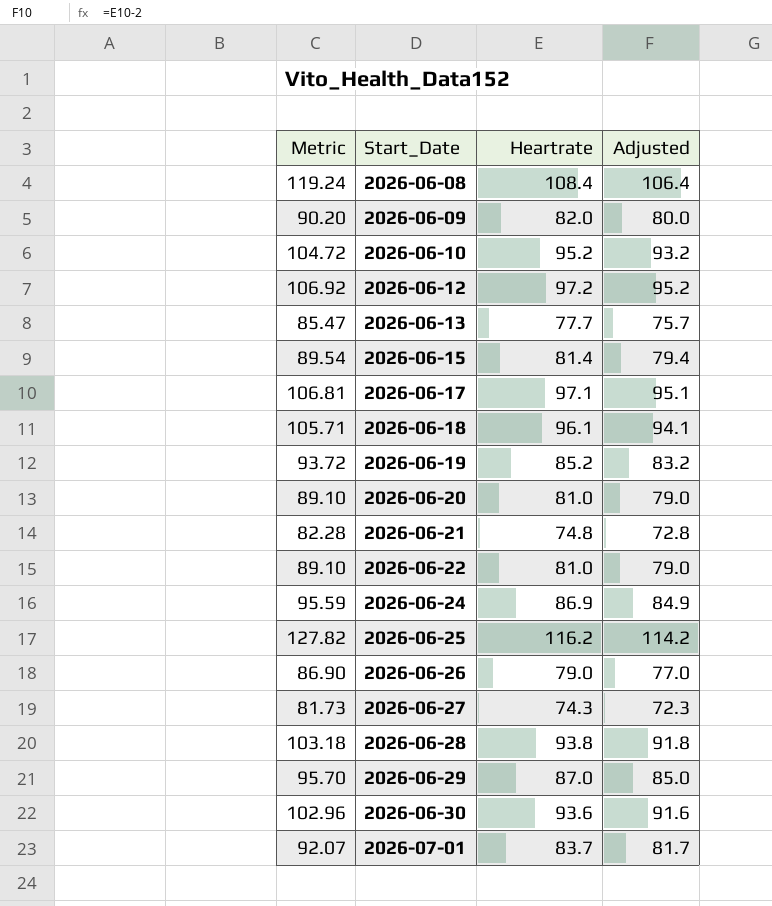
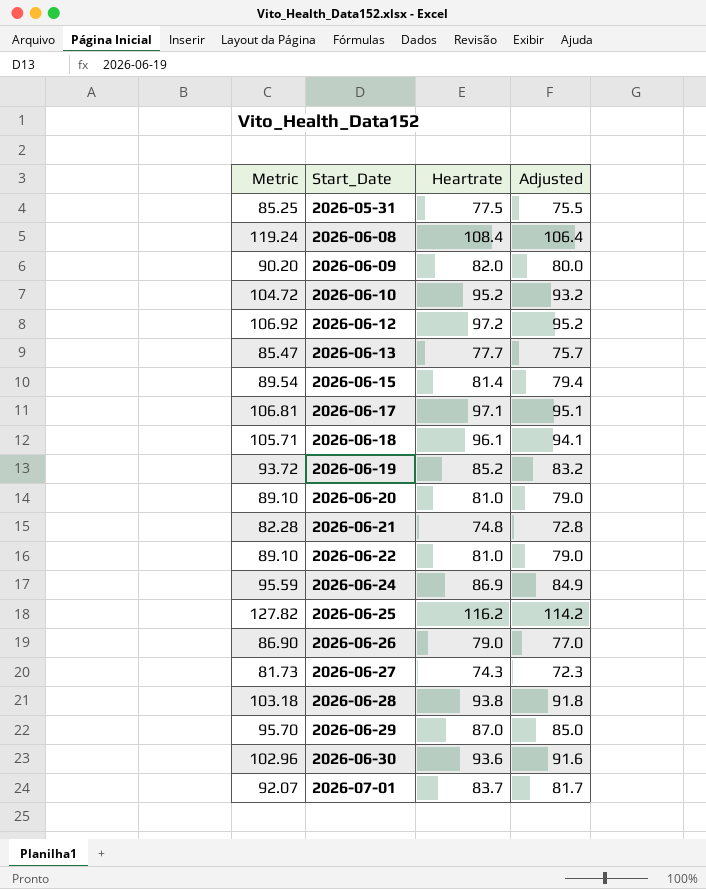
row 2026-05-31: none -> 85.25 | 77.5 | 75.5

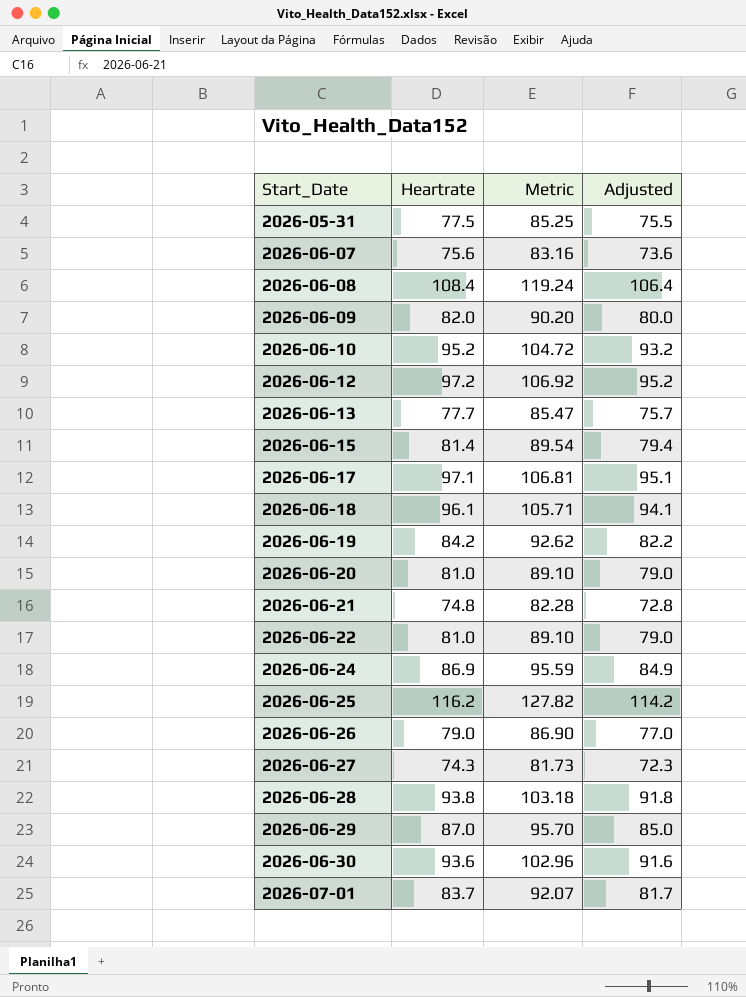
column Metric | position: 1 -> 3
row 2026-06-07: none -> 75.6 | 83.16 | 73.6
2026-06-19 | Heartrate: 85.2 -> 84.2
2026-06-19 | Metric: 93.72 -> 92.62
2026-06-19 | Adjusted: 83.2 -> 82.2

